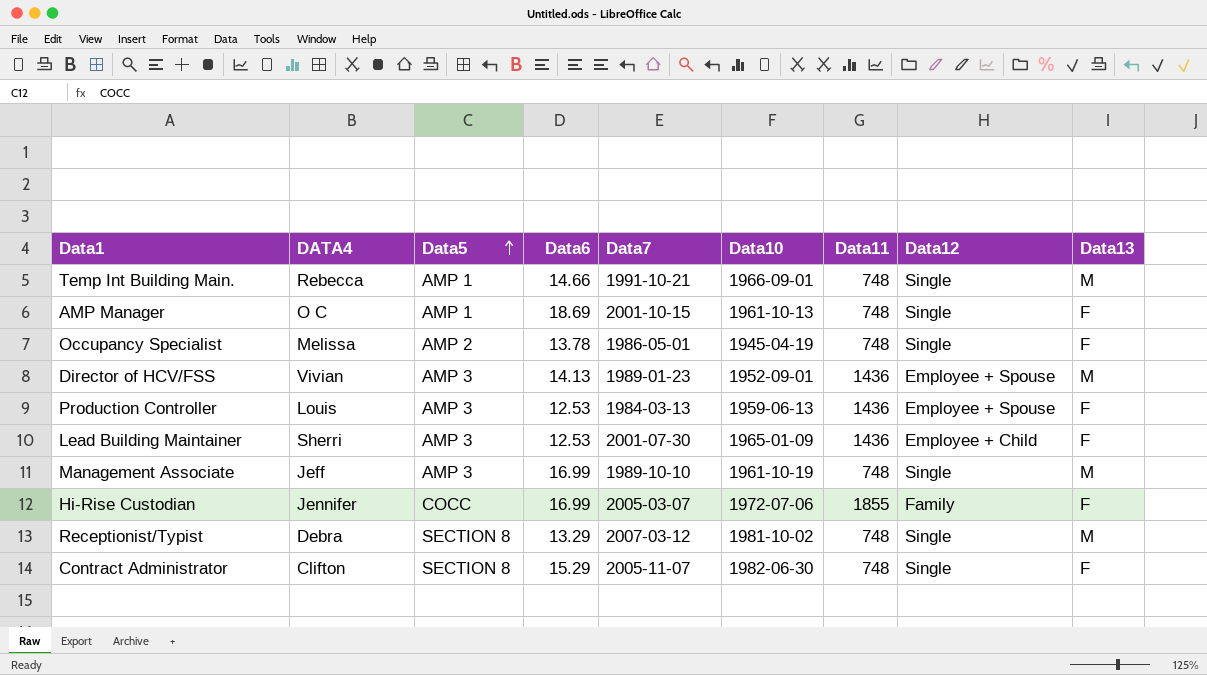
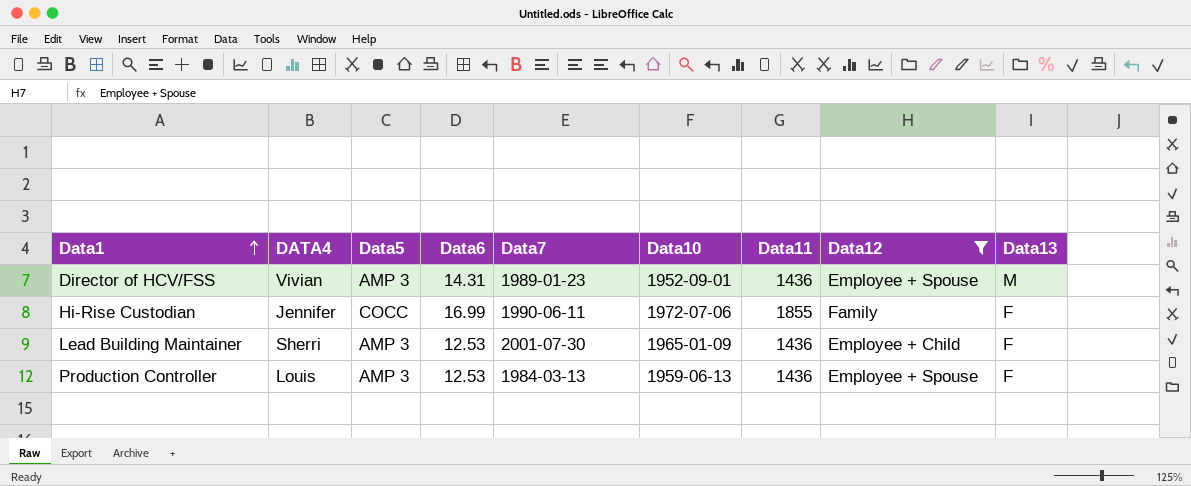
filter: none -> Data12 != Single
row order: Data5 ascending -> Data1 ascending
Director of HCV/FSS | Data6: 14.13 -> 14.31
Hi-Rise Custodian | Data7: 2005-03-07 -> 1990-06-11

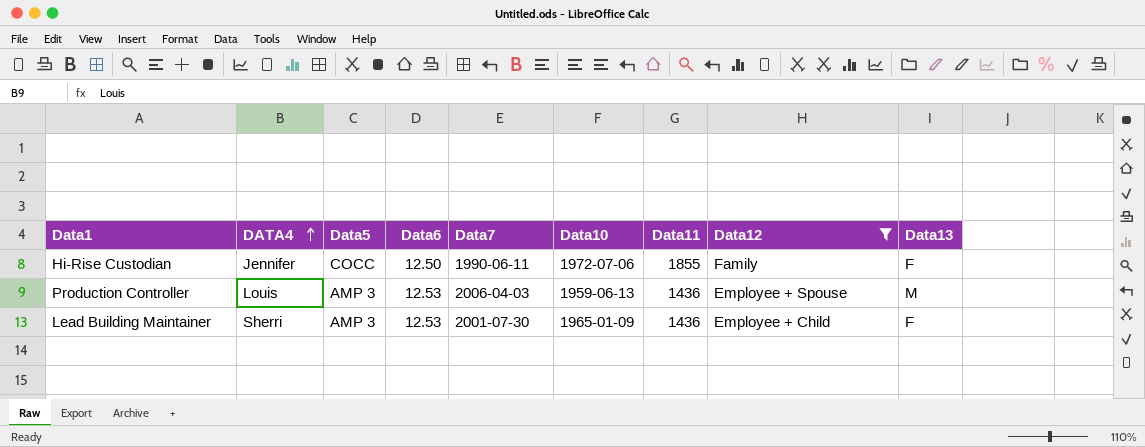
row order: Data1 ascending -> DATA4 ascending
row Director of HCV/FSS: Vivian | AMP 3 | 14.31 | 1989-01-23 | 1952-09-01 | 1436 | Employee + Spouse | M -> none
Hi-Rise Custodian | Data6: 16.99 -> 12.50
Production Controller | Data7: 1984-03-13 -> 2006-04-03
Production Controller | Data13: F -> M

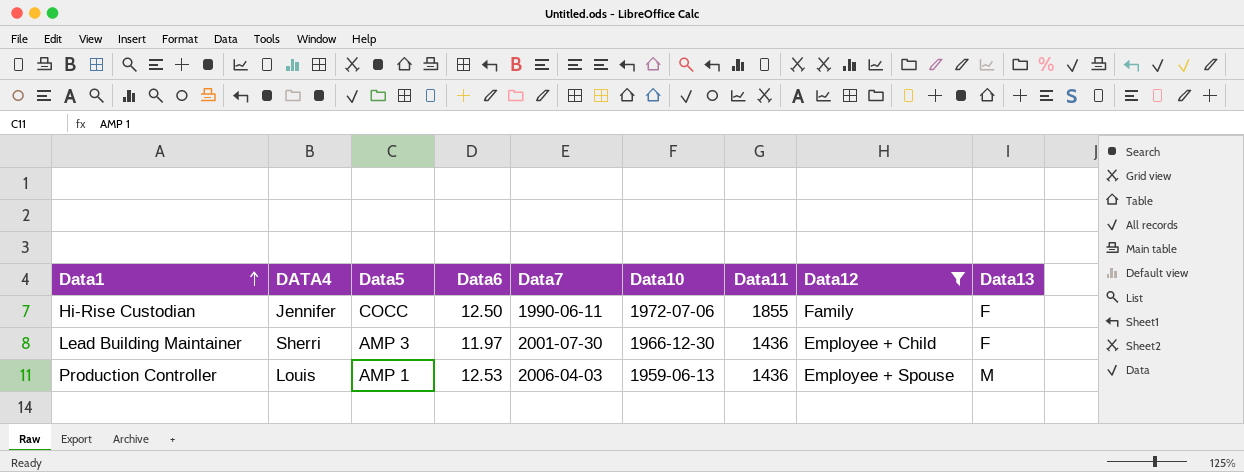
row order: DATA4 ascending -> Data1 ascending
Lead Building Maintainer | Data6: 12.53 -> 11.97
Lead Building Maintainer | Data10: 1965-01-09 -> 1966-12-30
Production Controller | Data5: AMP 3 -> AMP 1

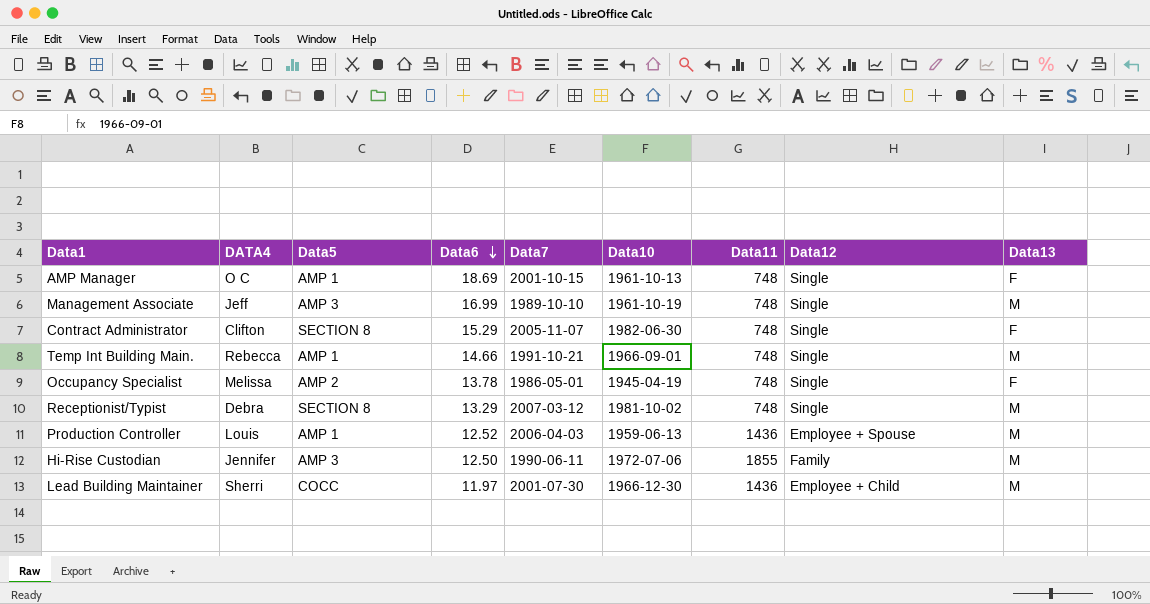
filter: Data12 != Single -> none
row order: Data1 ascending -> Data6 descending
Production Controller | Data6: 12.53 -> 12.52
Hi-Rise Custodian | Data5: COCC -> AMP 3
Hi-Rise Custodian | Data13: F -> M
Lead Building Maintainer | Data5: AMP 3 -> COCC
Lead Building Maintainer | Data13: F -> M

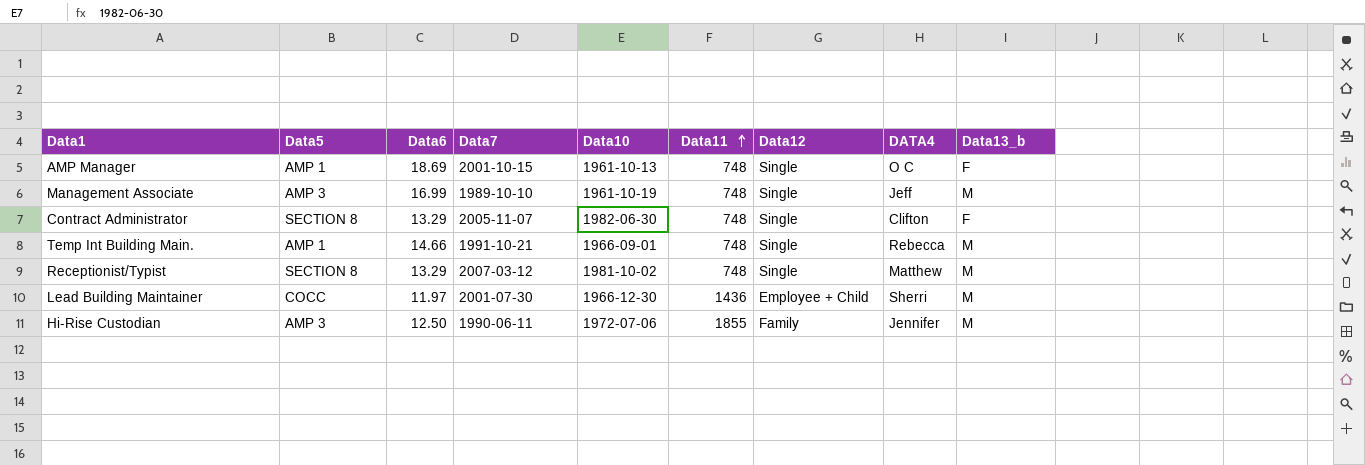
row order: Data6 descending -> Data11 ascending
column DATA4 | position: 2 -> 8
column name: Data13 -> Data13_b
row Occupancy Specialist: Melissa | AMP 2 | 13.78 | 1986-05-01 | 1945-04-19 | 748 | Single | F -> none
row Production Controller: Louis | AMP 1 | 12.52 | 2006-04-03 | 1959-06-13 | 1436 | Employee + Spouse | M -> none
Contract Administrator | Data6: 15.29 -> 13.29
Receptionist/Typist | DATA4: Debra -> Matthew

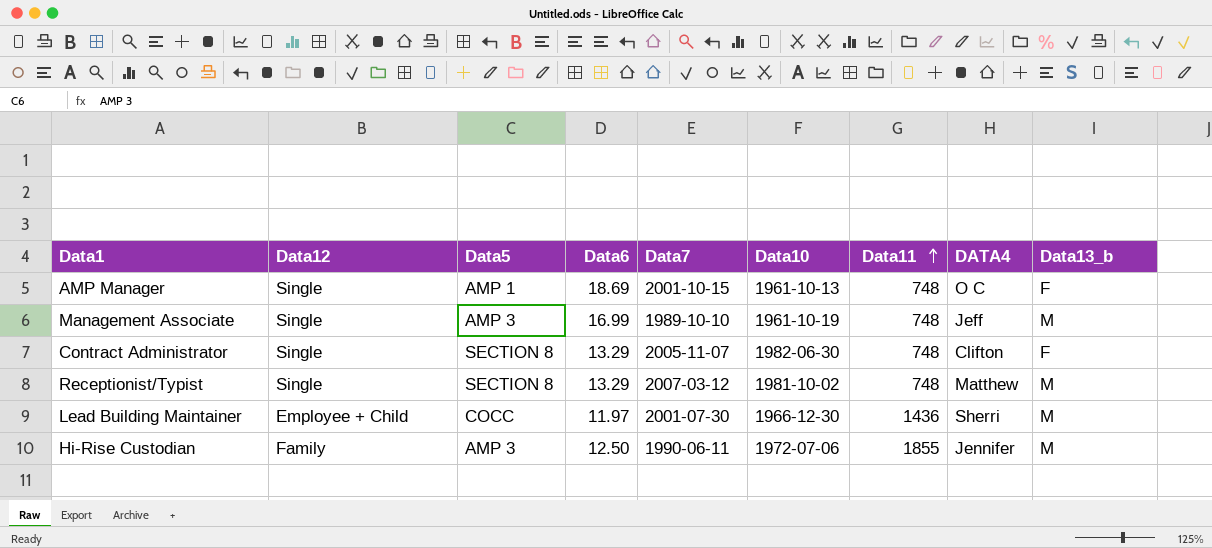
column Data12 | position: 7 -> 2
row Temp Int Building Main.: AMP 1 | 14.66 | 1991-10-21 | 1966-09-01 | 748 | Single | Rebecca | M -> none

